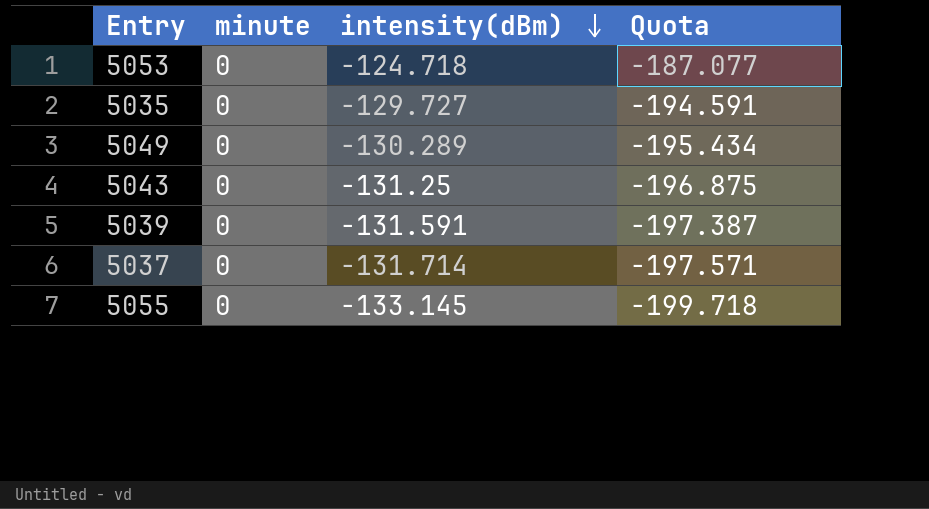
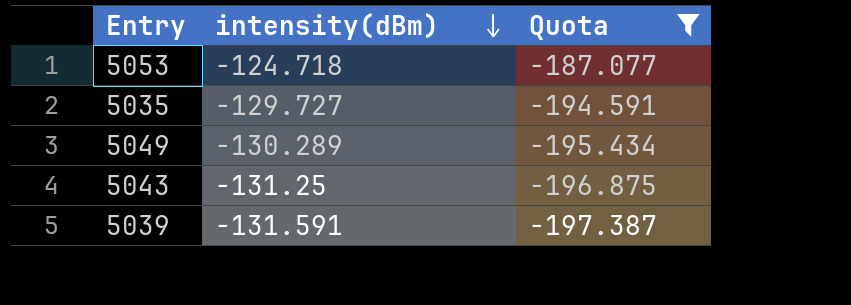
filter: none -> Quota >= -197.387
column minute | position: 2 -> none

